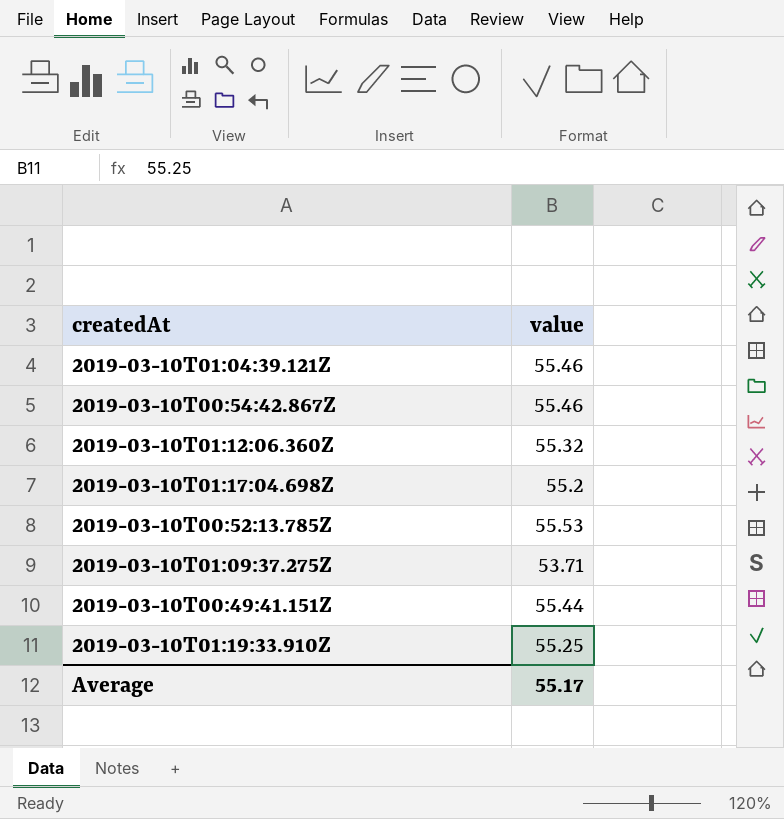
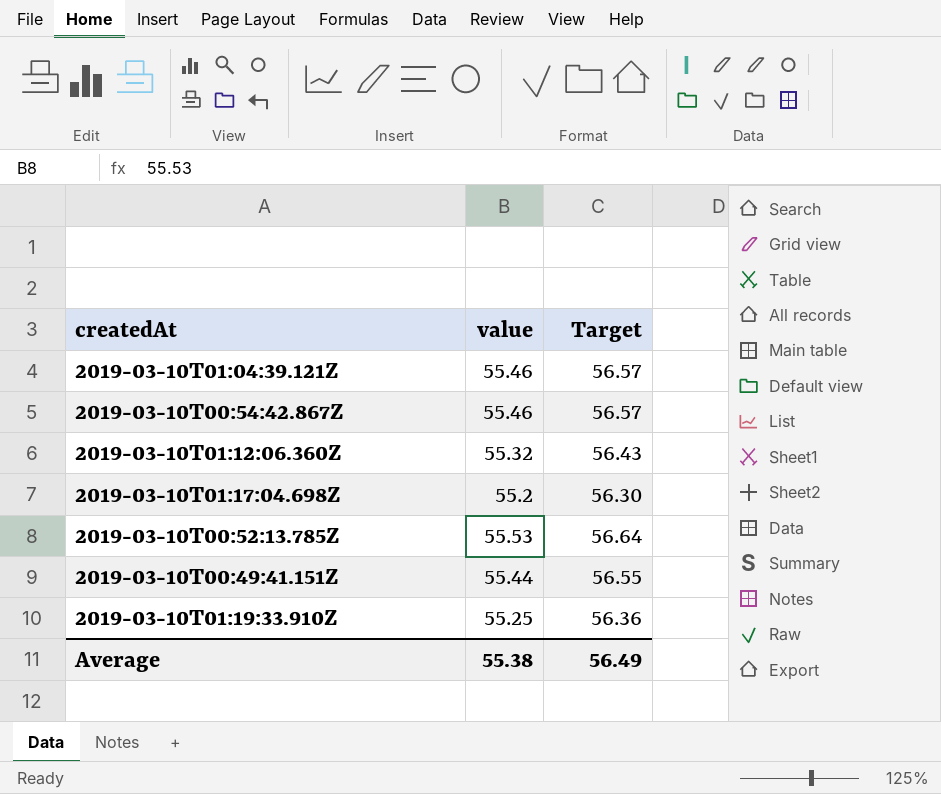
column Target | formula: none -> [value] * 1.02
row 2019-03-10T01:09:37.275Z: 53.71 -> none
Average | value: 55.17 -> 55.38

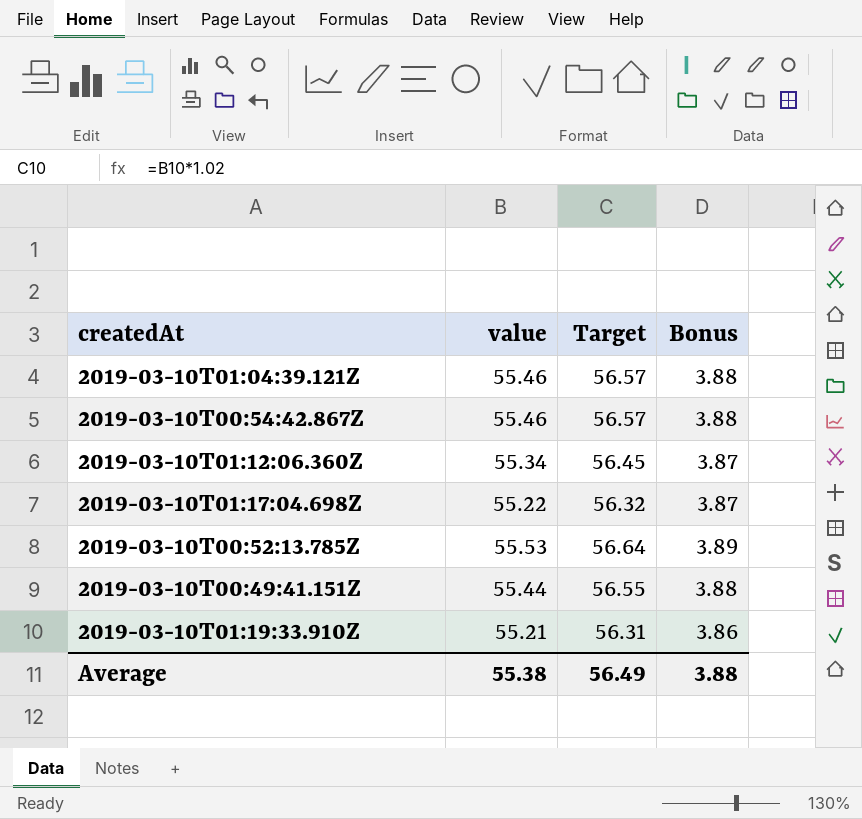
column Bonus | formula: none -> [value] * 0.07
2019-03-10T01:12:06.360Z | value: 55.32 -> 55.34
2019-03-10T01:12:06.360Z | Target: 56.43 -> 56.45
2019-03-10T01:17:04.698Z | value: 55.2 -> 55.22
2019-03-10T01:17:04.698Z | Target: 56.30 -> 56.32
2019-03-10T01:19:33.910Z | value: 55.25 -> 55.21
2019-03-10T01:19:33.910Z | Target: 56.36 -> 56.31

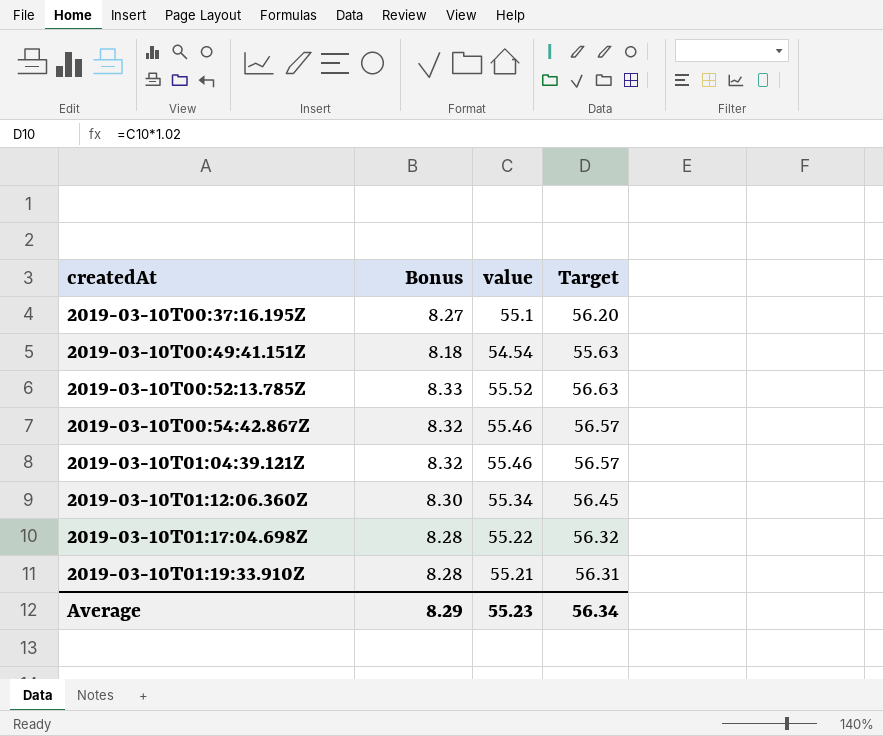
row order: none -> createdAt ascending
column Bonus | formula: [value] * 0.07 -> [value] * 0.15
column Bonus | position: 4 -> 2
row 2019-03-10T00:37:16.195Z: none -> 8.27 | 55.1 | 56.20
2019-03-10T00:49:41.151Z | value: 55.44 -> 54.54
2019-03-10T00:49:41.151Z | Target: 56.55 -> 55.63
2019-03-10T00:52:13.785Z | value: 55.53 -> 55.52
2019-03-10T00:52:13.785Z | Target: 56.64 -> 56.63
Average | Bonus: 3.88 -> 8.29
Average | value: 55.38 -> 55.23
Average | Target: 56.49 -> 56.34

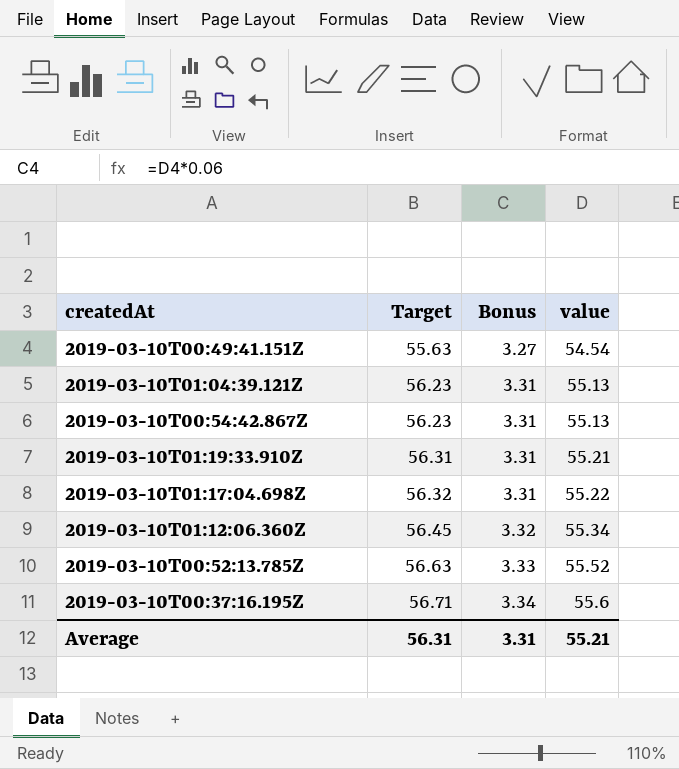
row order: createdAt ascending -> Target ascending
column Target | position: 4 -> 2
column Bonus | formula: [value] * 0.15 -> [value] * 0.06
2019-03-10T01:04:39.121Z | Target: 56.57 -> 56.23
2019-03-10T01:04:39.121Z | value: 55.46 -> 55.13
2019-03-10T00:54:42.867Z | Target: 56.57 -> 56.23
2019-03-10T00:54:42.867Z | value: 55.46 -> 55.13
2019-03-10T00:37:16.195Z | Target: 56.20 -> 56.71
2019-03-10T00:37:16.195Z | value: 55.1 -> 55.6
Average | Target: 56.34 -> 56.31
Average | Bonus: 8.29 -> 3.31
Average | value: 55.23 -> 55.21

